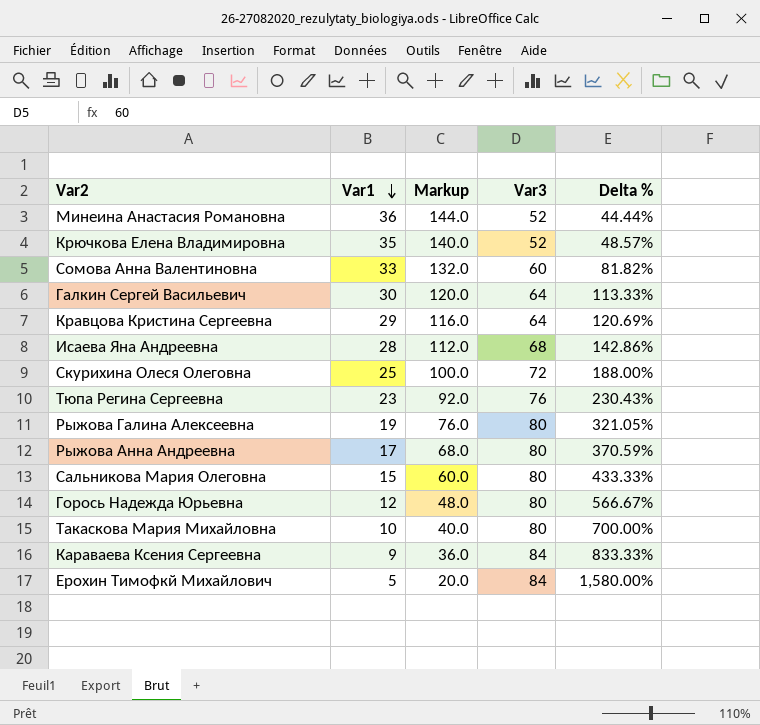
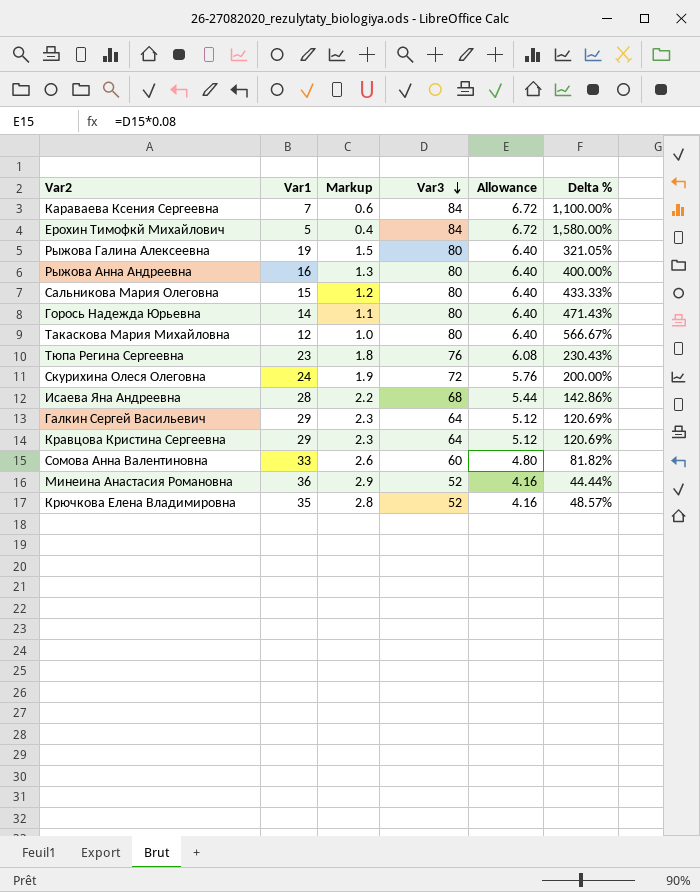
row order: Var1 descending -> Var3 descending
column Markup | formula: [Var1] * 4 -> [Var1] * 0.08
column Allowance | formula: none -> [Var3] * 0.08
Караваева Ксения Сергеевна | Var1: 9 -> 7
Караваева Ксения Сергеевна | Delta %: 833.33% -> 1,100.00%
Рыжова Анна Андреевна | Var1: 17 -> 16
Рыжова Анна Андреевна | Delta %: 370.59% -> 400.00%
Горось Надежда Юрьевна | Var1: 12 -> 14
Горось Надежда Юрьевна | Delta %: 566.67% -> 471.43%
Такаскова Мария Михайловна | Var1: 10 -> 12
Такаскова Мария Михайловна | Delta %: 700.00% -> 566.67%
Скурихина Олеся Олеговна | Var1: 25 -> 24
Скурихина Олеся Олеговна | Delta %: 188.00% -> 200.00%
Галкин Сергей Васильевич | Var1: 30 -> 29
Галкин Сергей Васильевич | Delta %: 113.33% -> 120.69%

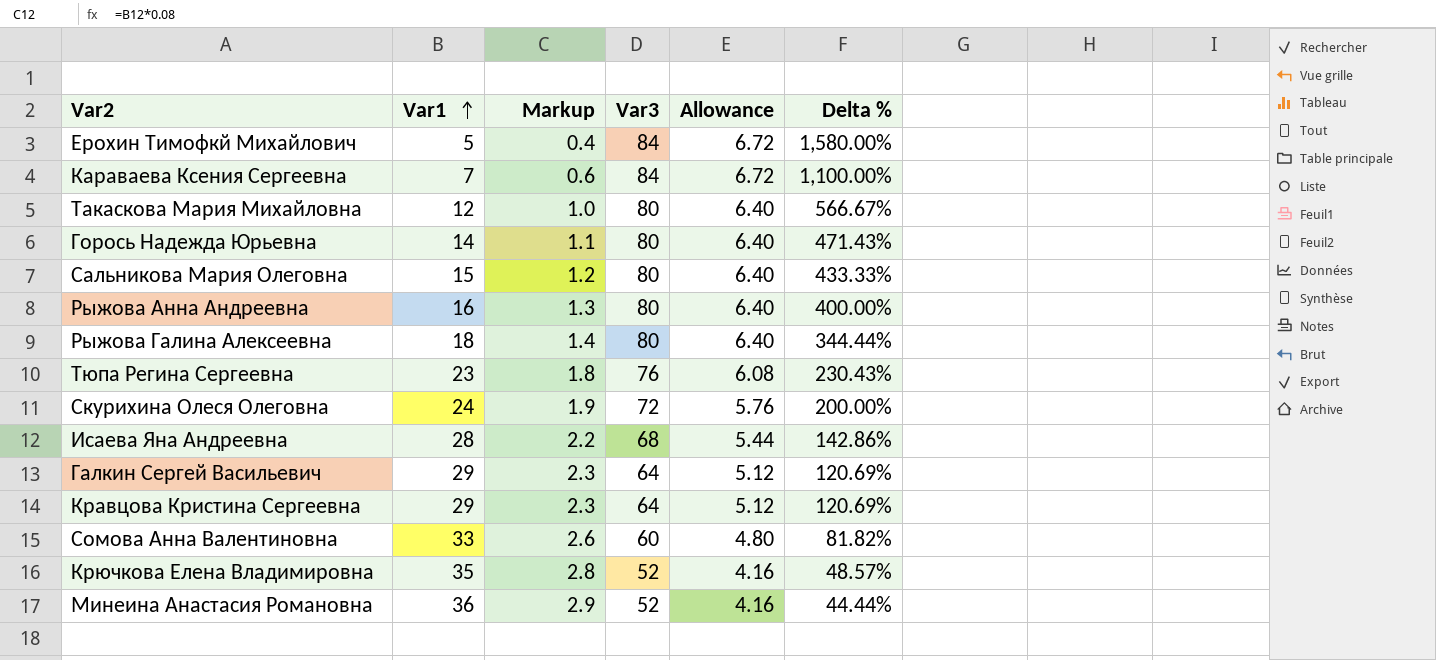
row order: Var3 descending -> Var1 ascending
Рыжова Галина Алексеевна | Var1: 19 -> 18
Рыжова Галина Алексеевна | Markup: 1.5 -> 1.4
Рыжова Галина Алексеевна | Delta %: 321.05% -> 344.44%

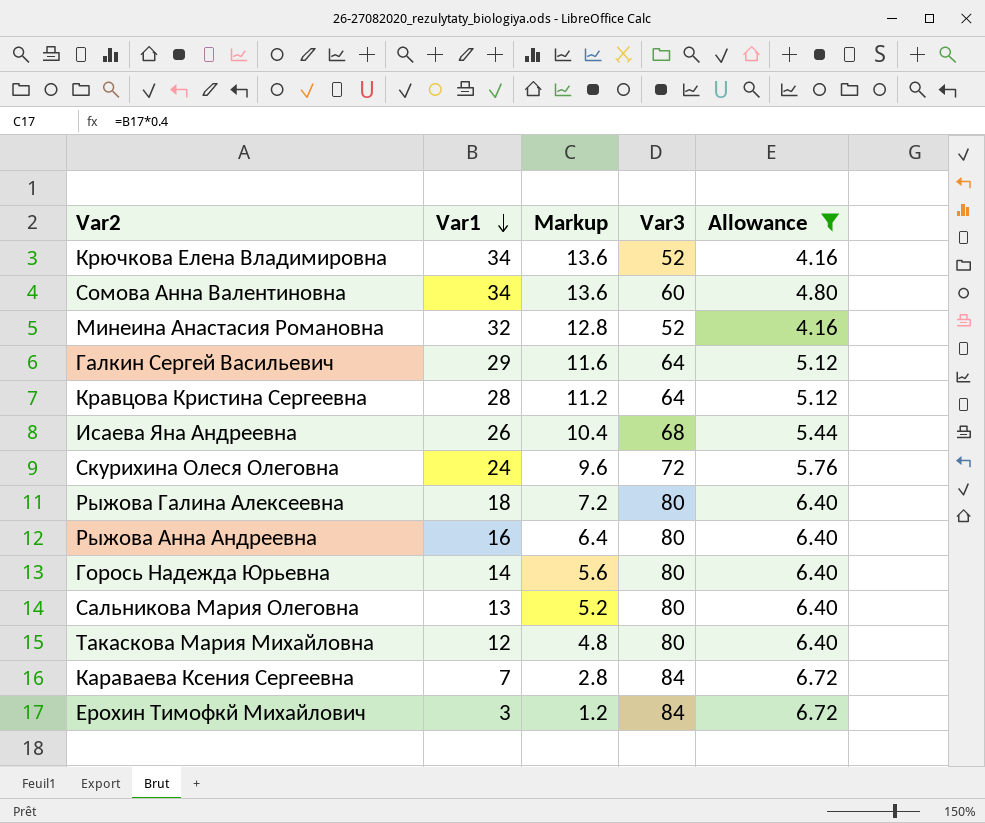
filter: none -> Allowance != 6.08
row order: Var1 ascending -> Var1 descending
column Delta % | formula: ([Var3] - [Var1]) / [Var1] -> none
column Markup | formula: [Var1] * 0.08 -> [Var1] * 0.4
Крючкова Елена Владимировна | Var1: 35 -> 34
Сомова Анна Валентиновна | Var1: 33 -> 34
Минеина Анастасия Романовна | Var1: 36 -> 32
Кравцова Кристина Сергеевна | Var1: 29 -> 28
Исаева Яна Андреевна | Var1: 28 -> 26
Сальникова Мария Олеговна | Var1: 15 -> 13
Ерохин Тимофкй Михайлович | Var1: 5 -> 3

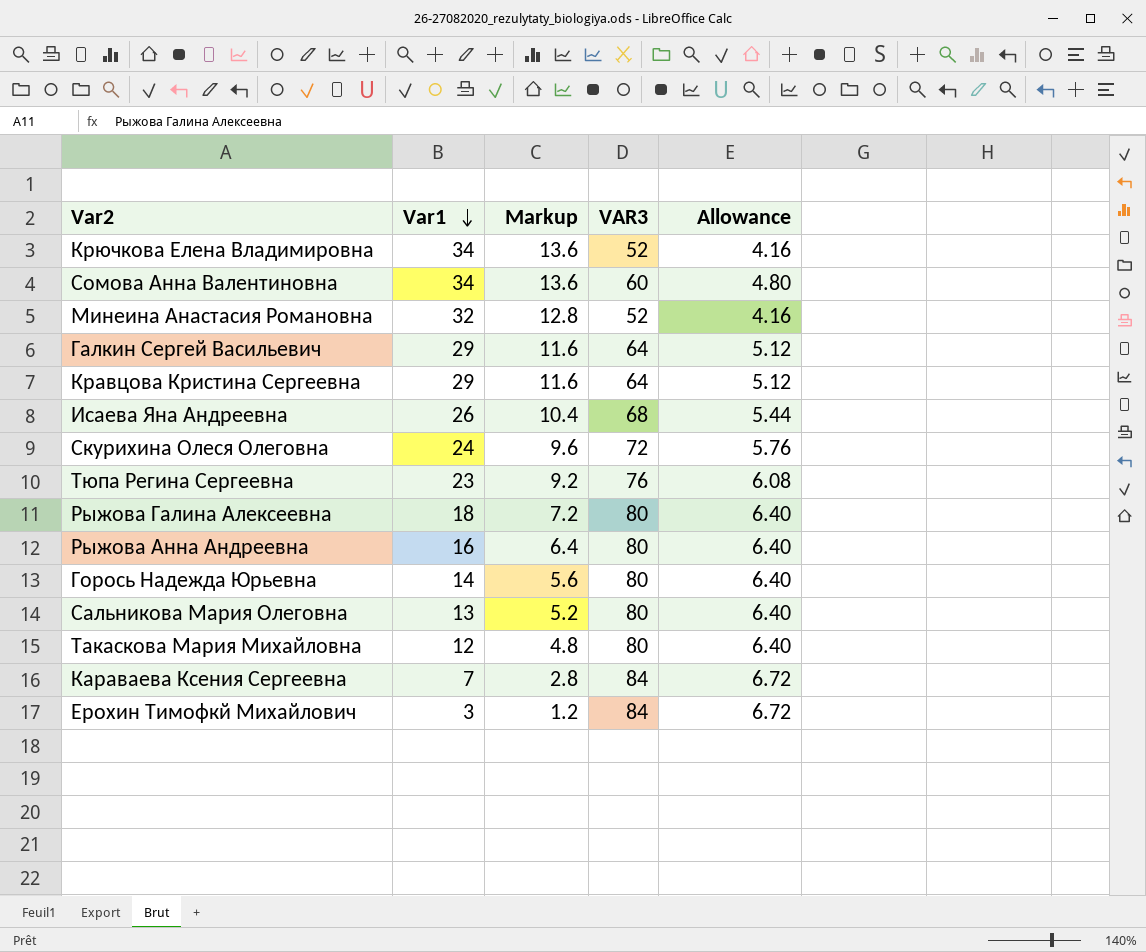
filter: Allowance != 6.08 -> none
column name: Var3 -> VAR3
Кравцова Кристина Сергеевна | Var1: 28 -> 29
Кравцова Кристина Сергеевна | Markup: 11.2 -> 11.6

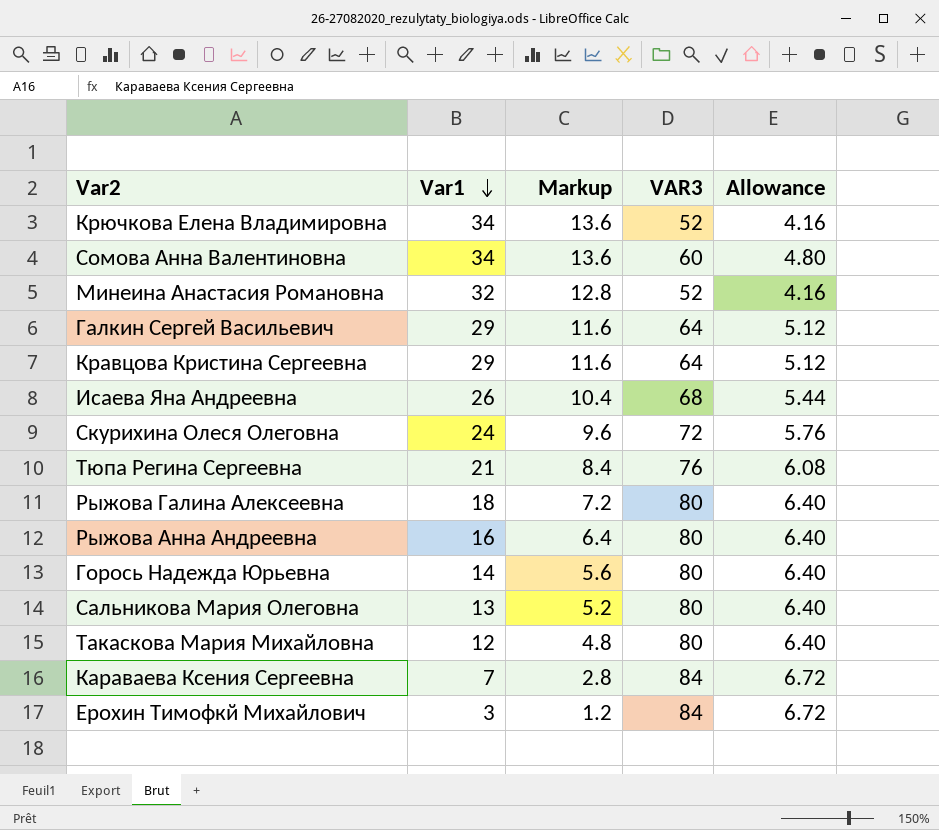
Тюпа Регина Сергеевна | Var1: 23 -> 21
Тюпа Регина Сергеевна | Markup: 9.2 -> 8.4

